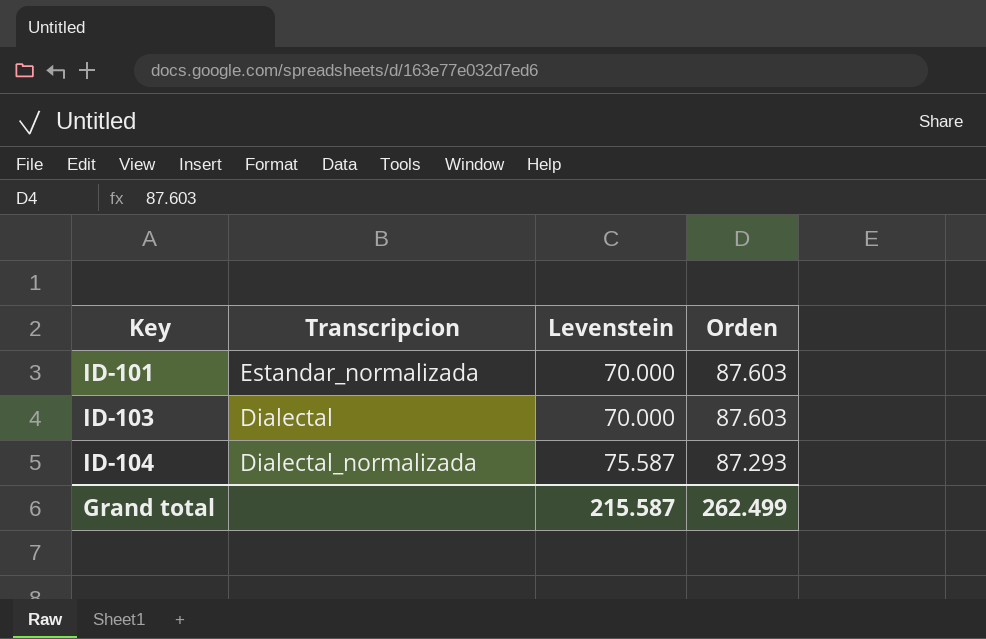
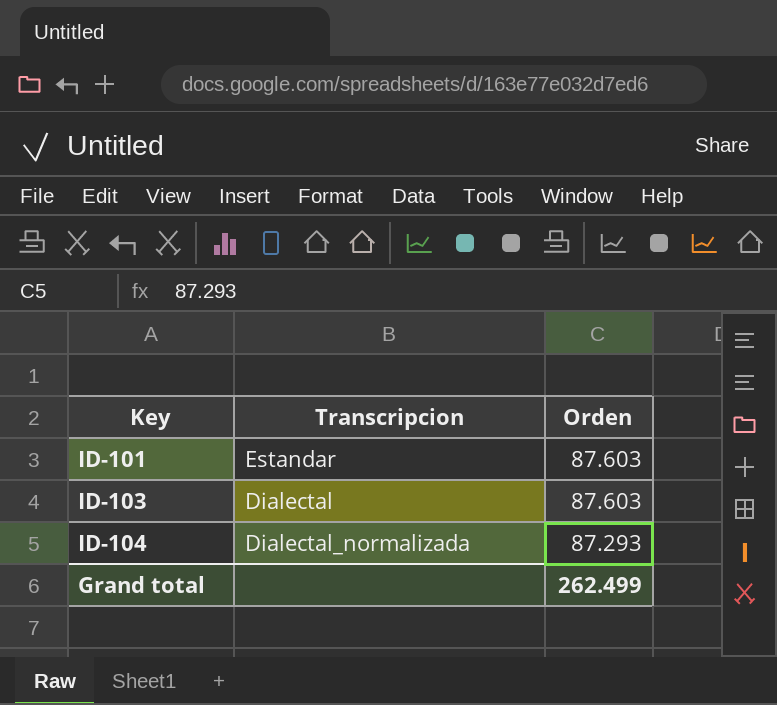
column Levenstein | position: 3 -> none
ID-101 | Transcripcion: Estandar_normalizada -> Estandar

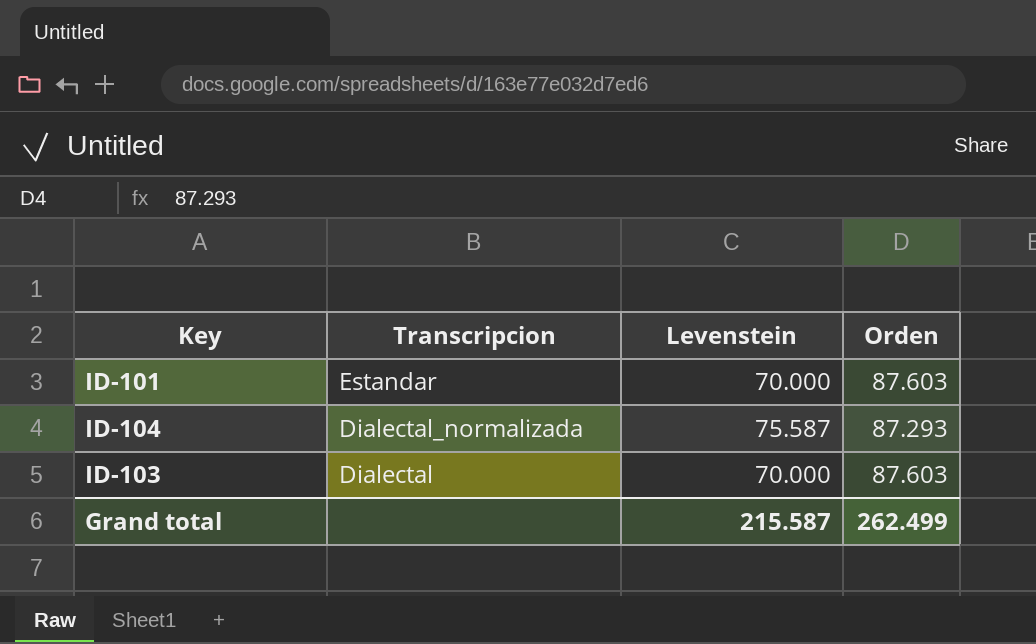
row order: Key ascending -> Transcripcion descending
column Levenstein | position: none -> 3

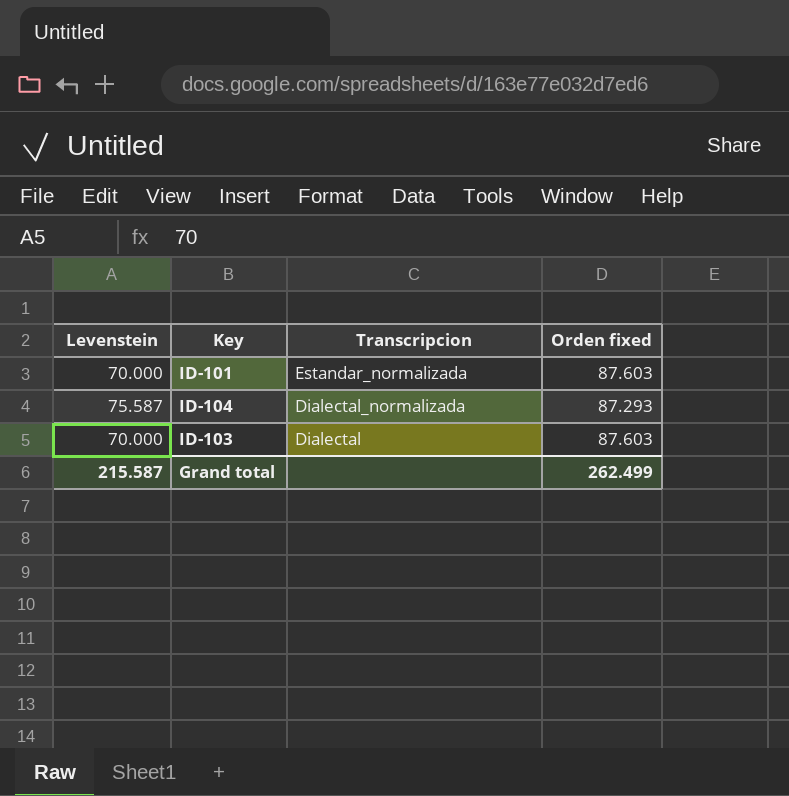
column Levenstein | position: 3 -> 1
column name: Orden -> Orden fixed
ID-101 | Transcripcion: Estandar -> Estandar_normalizada

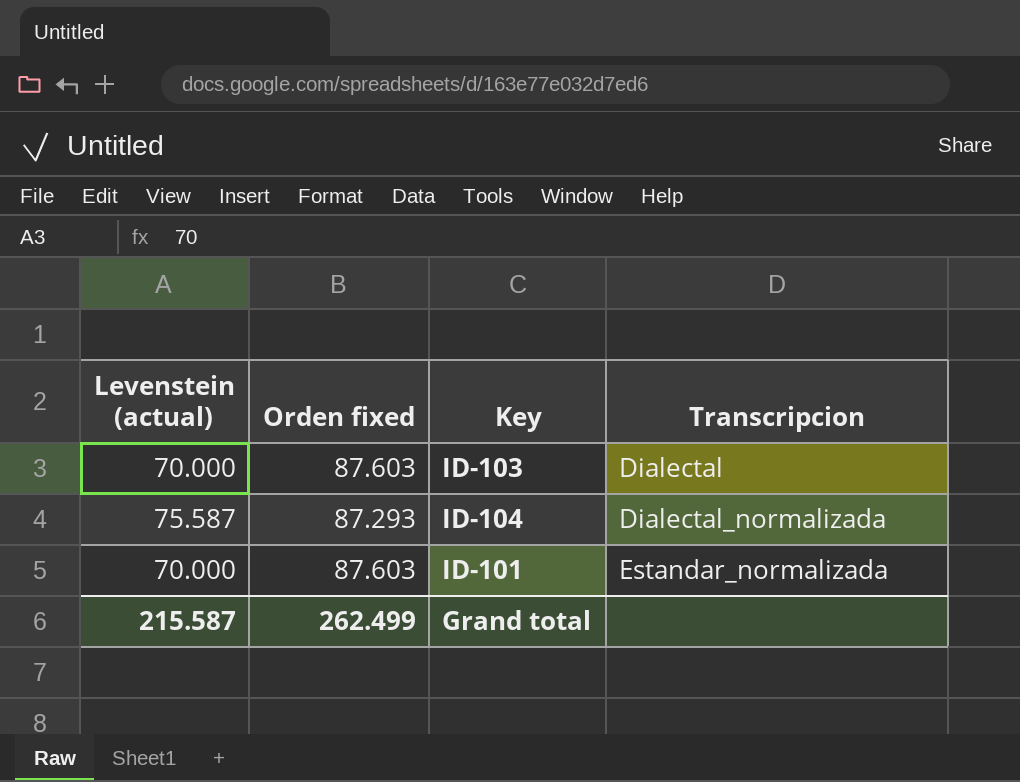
row order: Transcripcion descending -> Transcripcion ascending
column name: Levenstein -> Levenstein (actual)
column Orden fixed | position: 4 -> 2

